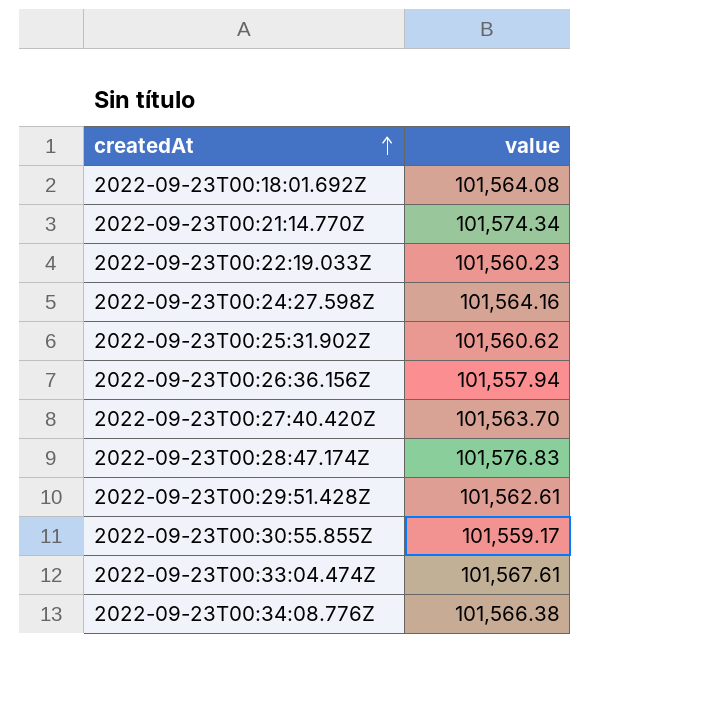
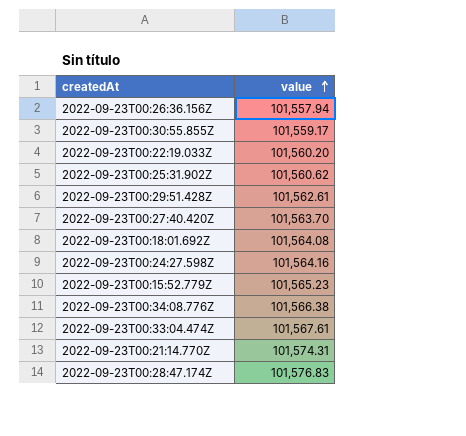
row order: createdAt ascending -> value ascending
2022-09-23T00:22:19.033Z | value: 101,560.23 -> 101,560.20
row 2022-09-23T00:15:52.779Z: none -> 101,565.23
2022-09-23T00:21:14.770Z | value: 101,574.34 -> 101,574.31

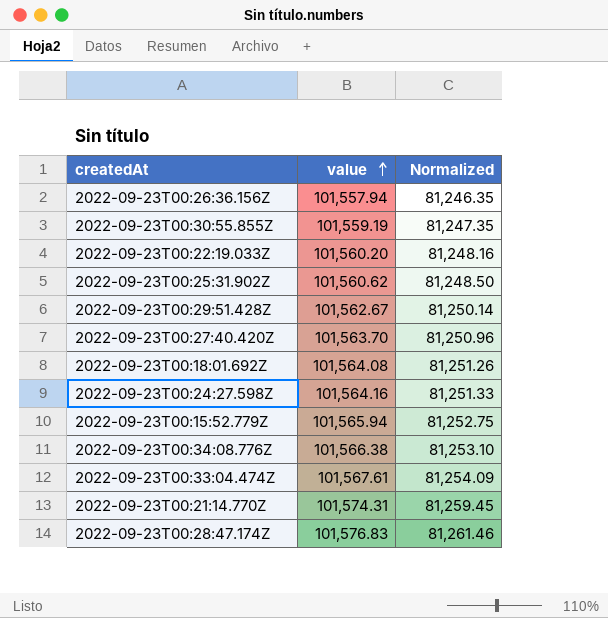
column Normalized | formula: none -> [value] * 0.8
2022-09-23T00:30:55.855Z | value: 101,559.17 -> 101,559.19
2022-09-23T00:29:51.428Z | value: 101,562.61 -> 101,562.67
2022-09-23T00:15:52.779Z | value: 101,565.23 -> 101,565.94

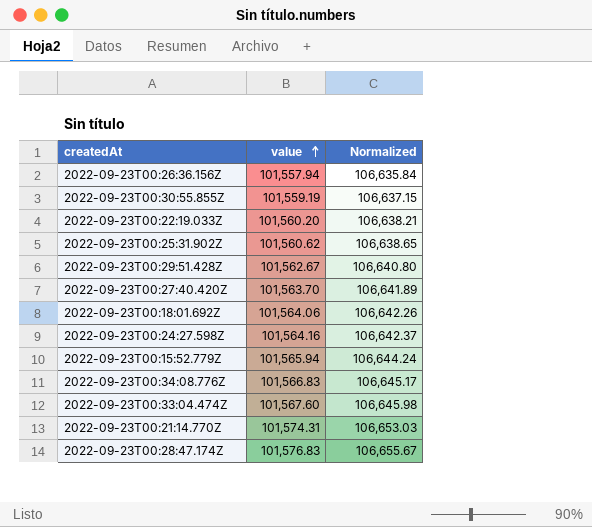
column Normalized | formula: [value] * 0.8 -> [value] * 1.05
2022-09-23T00:18:01.692Z | value: 101,564.08 -> 101,564.06
2022-09-23T00:34:08.776Z | value: 101,566.38 -> 101,566.83
2022-09-23T00:33:04.474Z | value: 101,567.61 -> 101,567.60

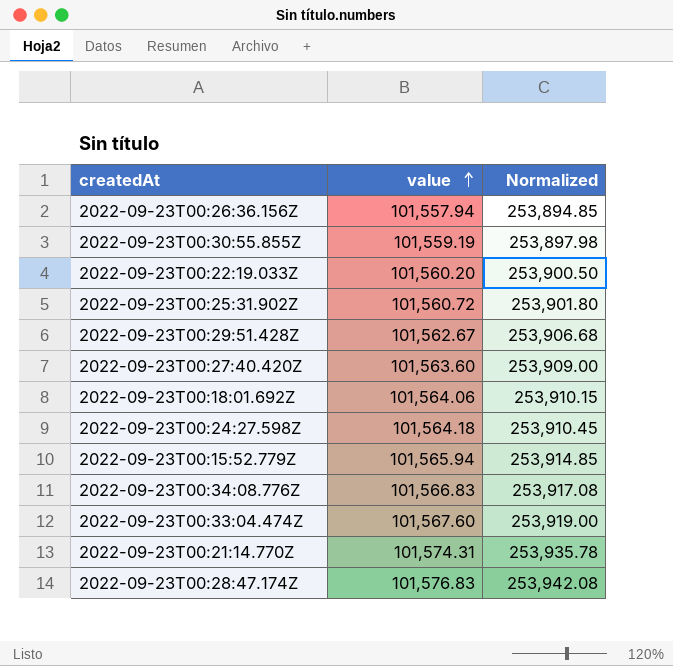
column Normalized | formula: [value] * 1.05 -> [value] * 2.5
2022-09-23T00:25:31.902Z | value: 101,560.62 -> 101,560.72
2022-09-23T00:27:40.420Z | value: 101,563.70 -> 101,563.60
2022-09-23T00:24:27.598Z | value: 101,564.16 -> 101,564.18

